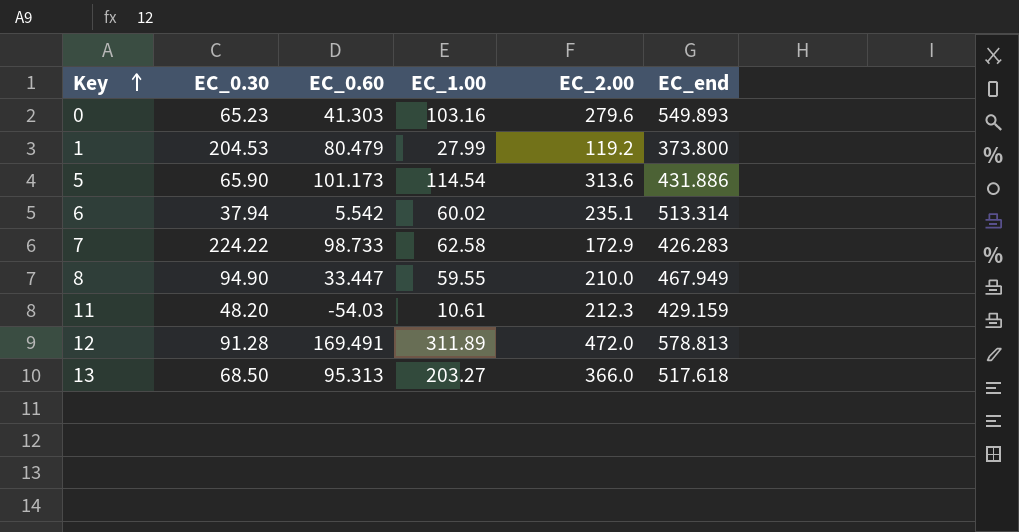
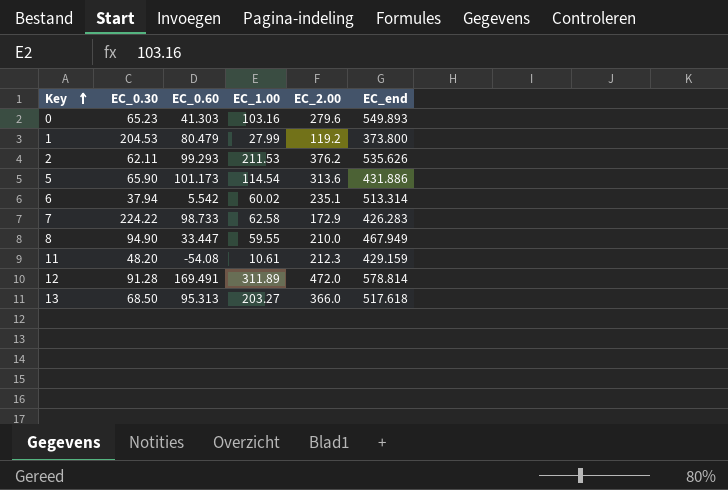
row 2: none -> 62.11 | 99.293 | 211.53 | 376.2 | 535.626
11 | EC_0.60: -54.03 -> -54.08
12 | EC_end: 578.813 -> 578.814

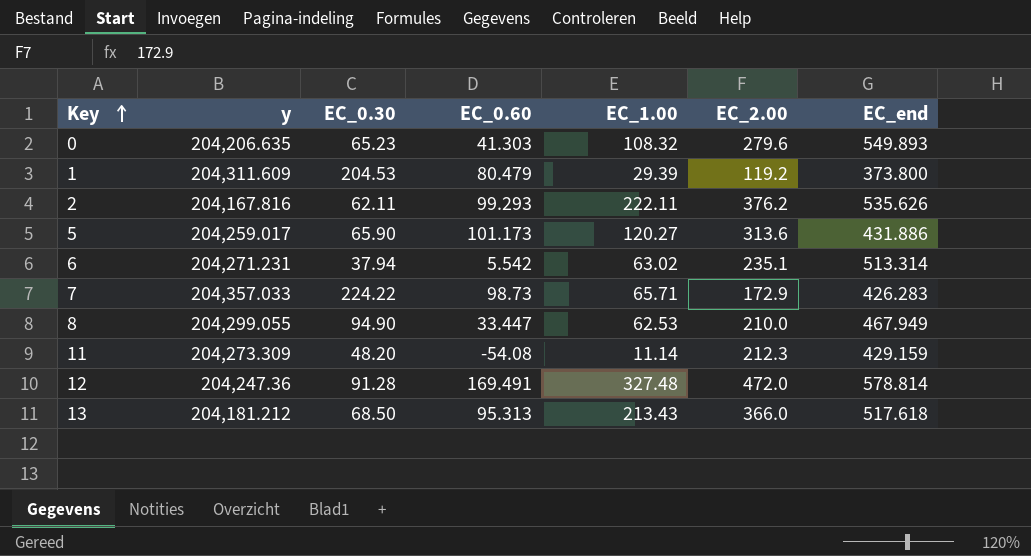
column y | position: none -> 2
0 | EC_1.00: 103.16 -> 108.32
1 | EC_1.00: 27.99 -> 29.39
2 | EC_1.00: 211.53 -> 222.11
5 | EC_1.00: 114.54 -> 120.27
6 | EC_1.00: 60.02 -> 63.02
7 | EC_0.60: 98.733 -> 98.73
7 | EC_1.00: 62.58 -> 65.71
8 | EC_1.00: 59.55 -> 62.53
11 | EC_1.00: 10.61 -> 11.14
12 | EC_1.00: 311.89 -> 327.48
13 | EC_1.00: 203.27 -> 213.43

